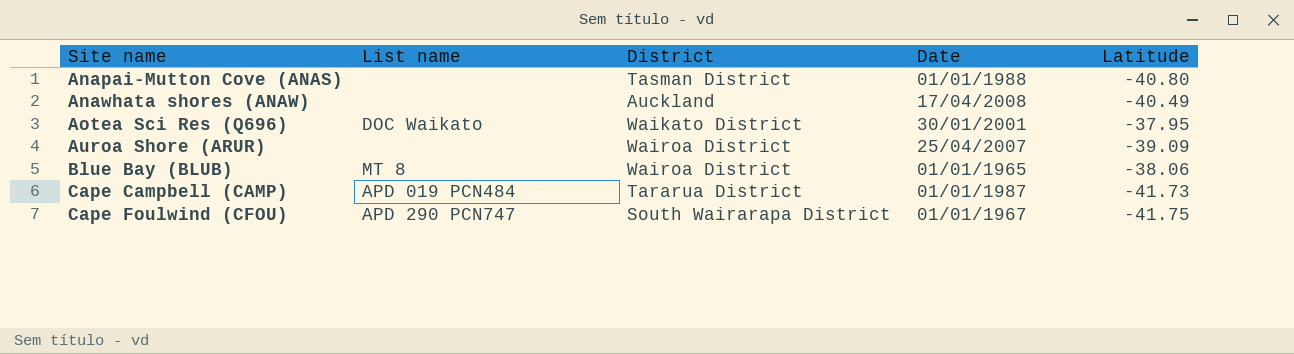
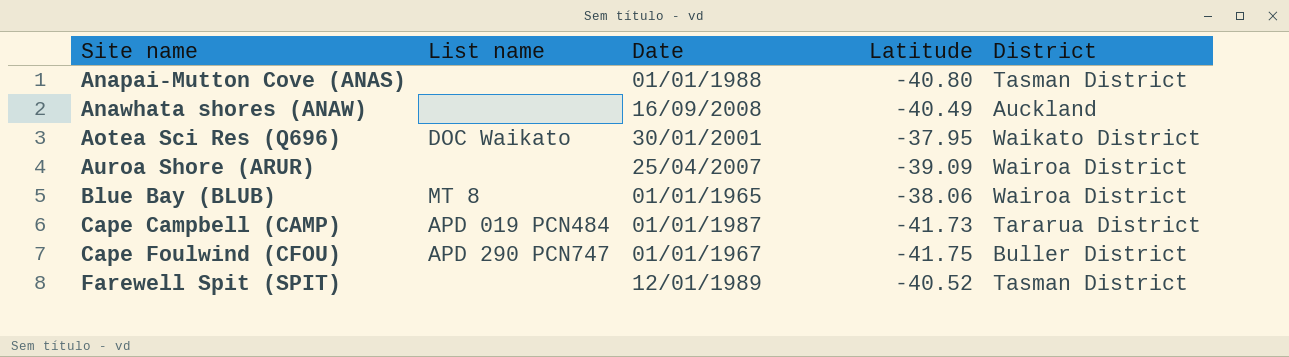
column District | position: 3 -> 5
Anawhata shores (ANAW) | Date: 17/04/2008 -> 16/09/2008
Cape Foulwind (CFOU) | District: South Wairarapa District -> Buller District
row Farewell Spit (SPIT): none -> none | 12/01/1989 | -40.52 | Tasman District

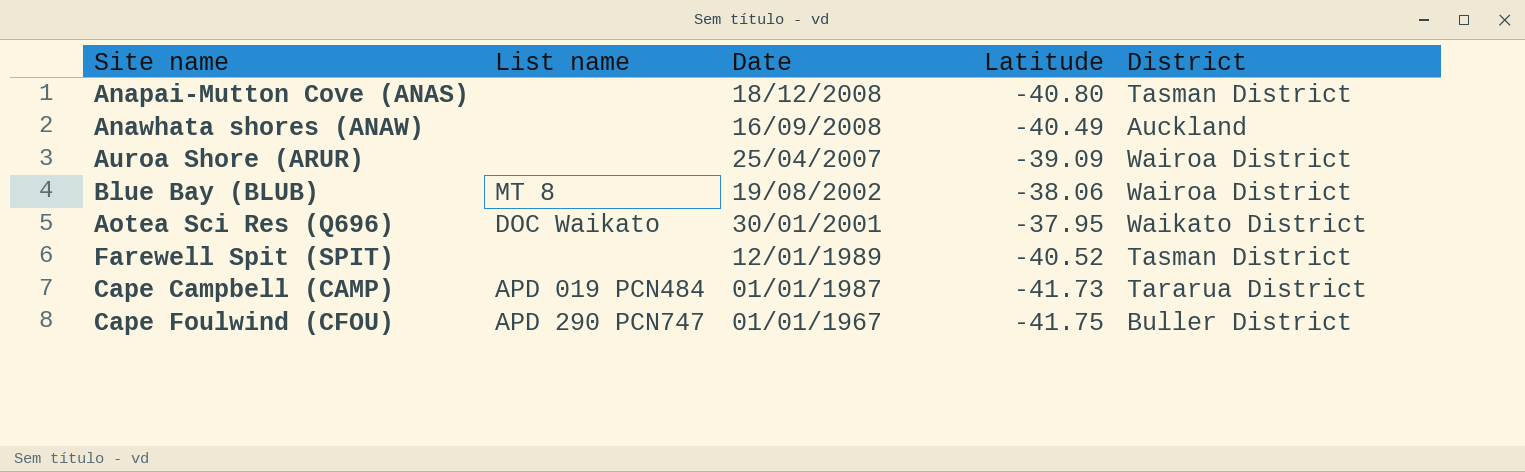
row order: Site name ascending -> Date descending
Anapai-Mutton Cove (ANAS) | Date: 01/01/1988 -> 18/12/2008
Blue Bay (BLUB) | Date: 01/01/1965 -> 19/08/2002

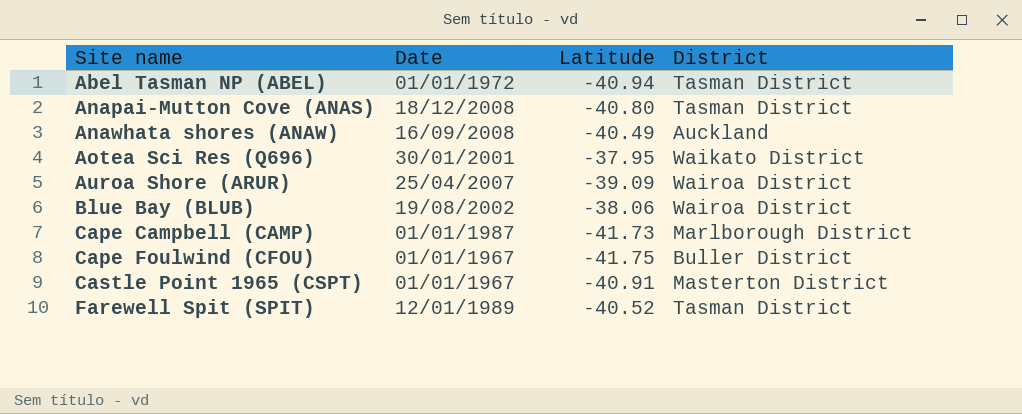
row order: Date descending -> Site name ascending
column List name | position: 2 -> none
row Abel Tasman NP (ABEL): none -> 01/01/1972 | -40.94 | Tasman District
Cape Campbell (CAMP) | District: Tararua District -> Marlborough District
row Castle Point 1965 (CSPT): none -> 01/01/1967 | -40.91 | Masterton District

